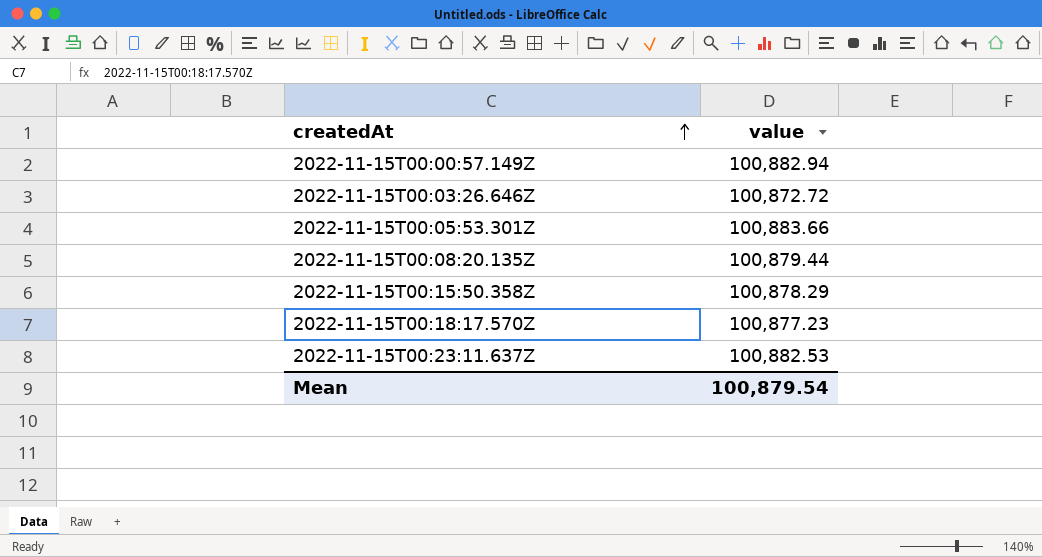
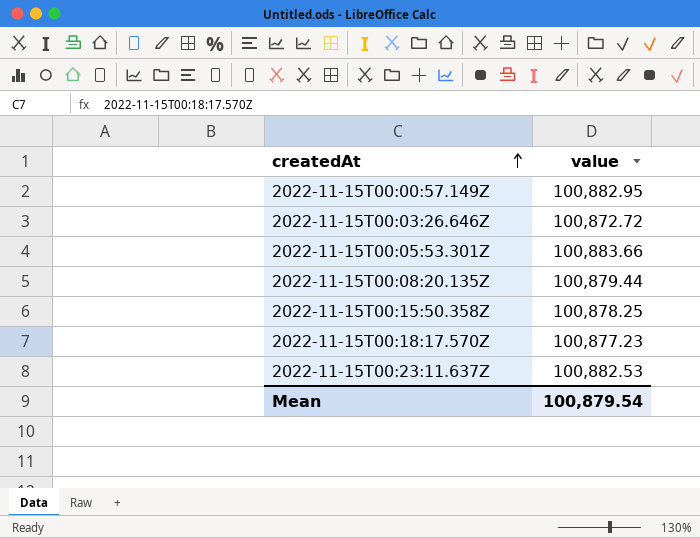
2022-11-15T00:00:57.149Z | value: 100,882.94 -> 100,882.95
2022-11-15T00:15:50.358Z | value: 100,878.29 -> 100,878.25

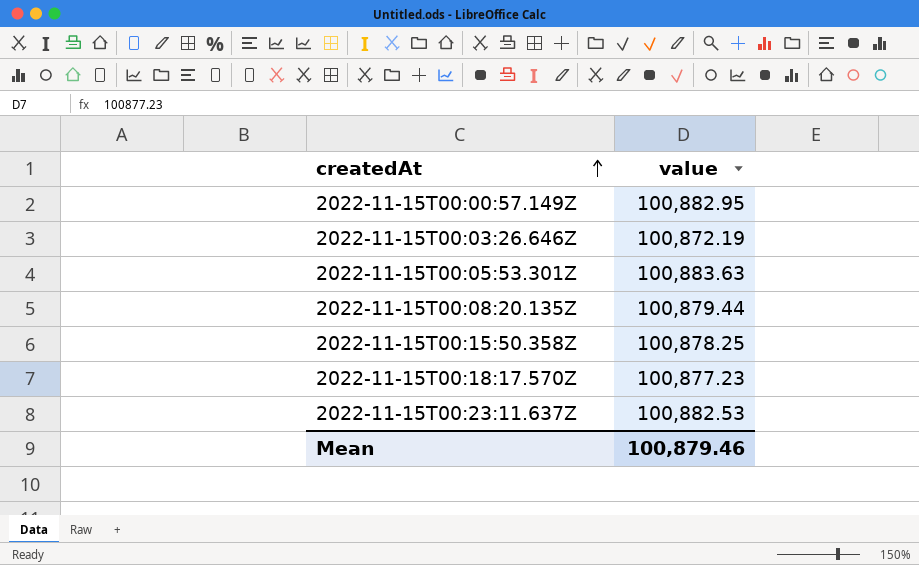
2022-11-15T00:03:26.646Z | value: 100,872.72 -> 100,872.19
2022-11-15T00:05:53.301Z | value: 100,883.66 -> 100,883.63
Mean | value: 100,879.54 -> 100,879.46

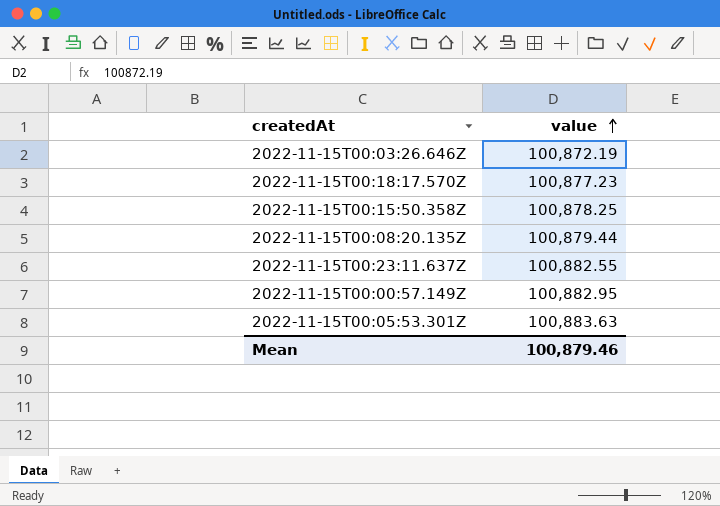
row order: createdAt ascending -> value ascending
2022-11-15T00:23:11.637Z | value: 100,882.53 -> 100,882.55

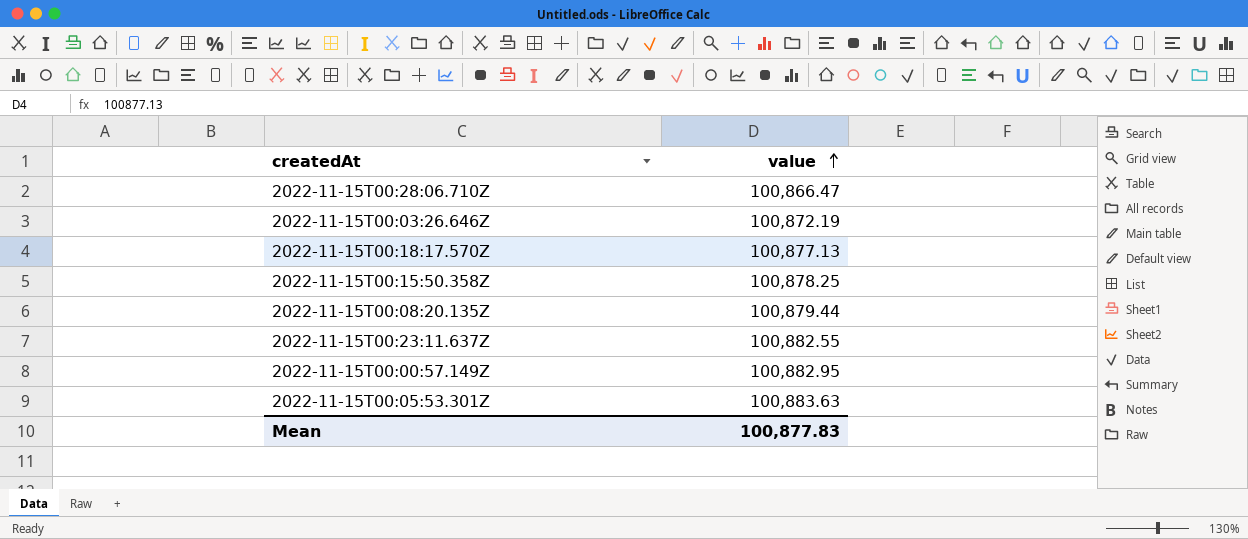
row 2022-11-15T00:28:06.710Z: none -> 100,866.47
2022-11-15T00:18:17.570Z | value: 100,877.23 -> 100,877.13
Mean | value: 100,879.46 -> 100,877.83

